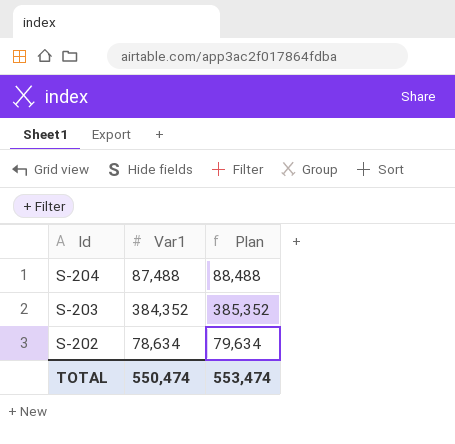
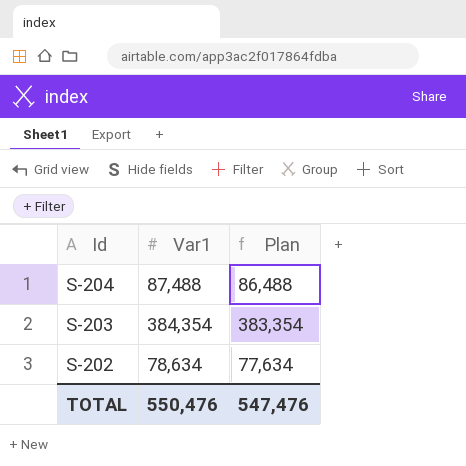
column Plan | formula: [Var1] + 1000 -> [Var1] - 1000
S-203 | Var1: 384,352 -> 384,354
TOTAL | Var1: 550,474 -> 550,476
TOTAL | Plan: 553,474 -> 547,476

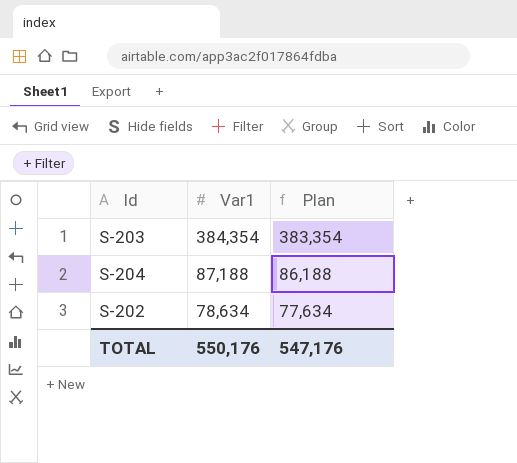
row order: Id descending -> Var1 descending
S-204 | Var1: 87,488 -> 87,188
S-204 | Plan: 86,488 -> 86,188
TOTAL | Var1: 550,476 -> 550,176
TOTAL | Plan: 547,476 -> 547,176

